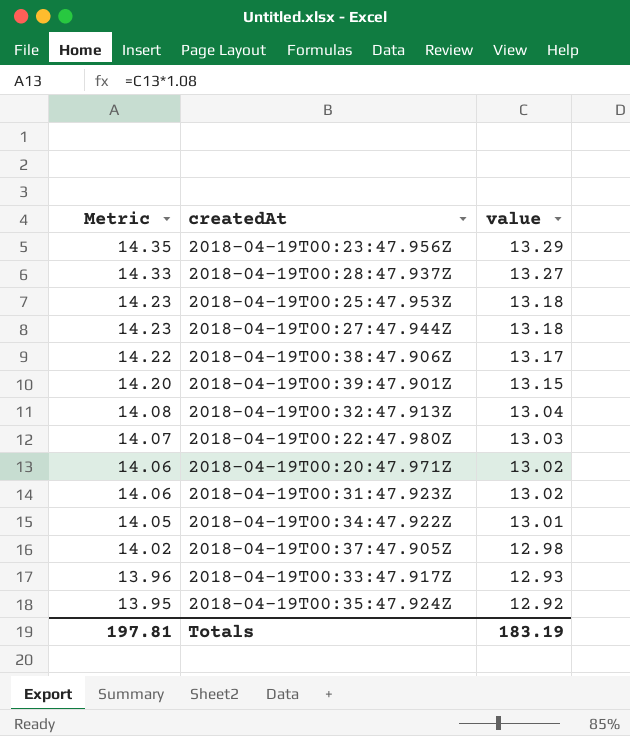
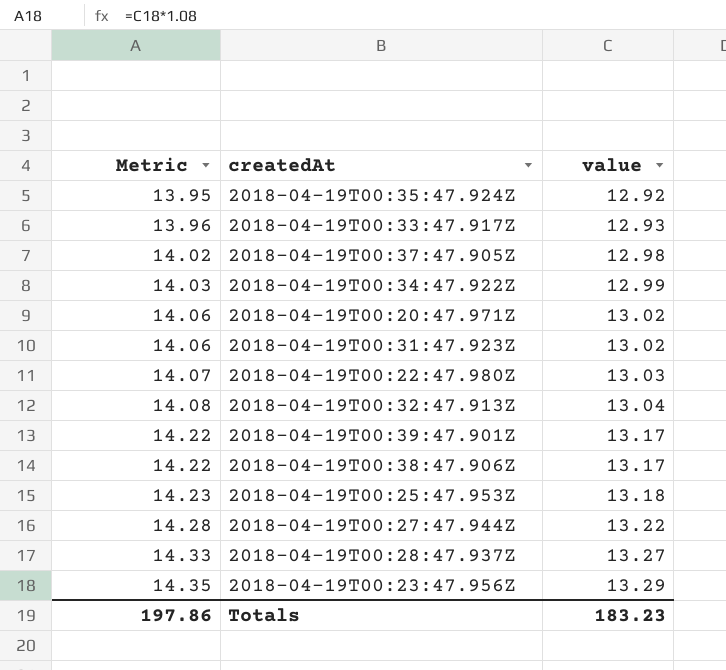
row order: Metric descending -> Metric ascending
2018-04-19T00:34:47.922Z | Metric: 14.05 -> 14.03
2018-04-19T00:34:47.922Z | value: 13.01 -> 12.99
2018-04-19T00:39:47.901Z | Metric: 14.20 -> 14.22
2018-04-19T00:39:47.901Z | value: 13.15 -> 13.17
2018-04-19T00:27:47.944Z | Metric: 14.23 -> 14.28
2018-04-19T00:27:47.944Z | value: 13.18 -> 13.22
Totals | Metric: 197.81 -> 197.86
Totals | value: 183.19 -> 183.23

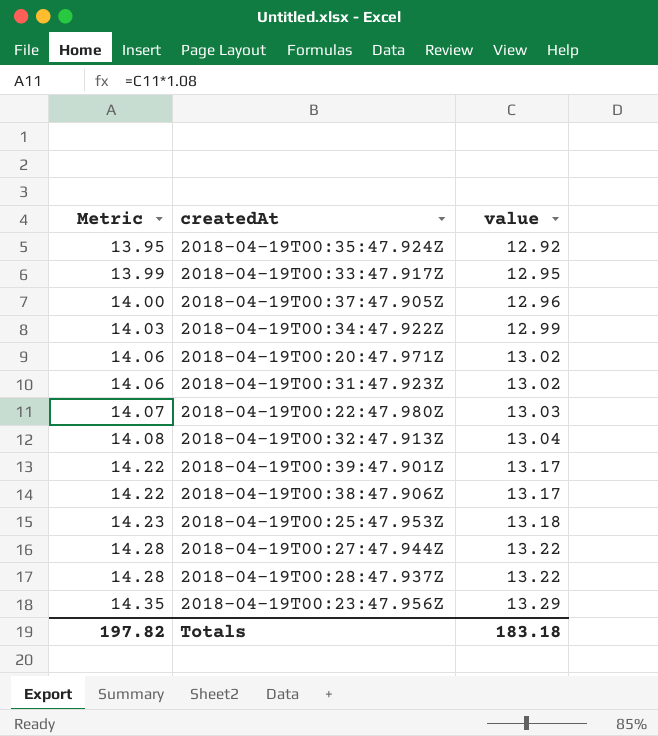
2018-04-19T00:33:47.917Z | Metric: 13.96 -> 13.99
2018-04-19T00:33:47.917Z | value: 12.93 -> 12.95
2018-04-19T00:37:47.905Z | Metric: 14.02 -> 14.00
2018-04-19T00:37:47.905Z | value: 12.98 -> 12.96
2018-04-19T00:28:47.937Z | Metric: 14.33 -> 14.28
2018-04-19T00:28:47.937Z | value: 13.27 -> 13.22
Totals | Metric: 197.86 -> 197.82
Totals | value: 183.23 -> 183.18

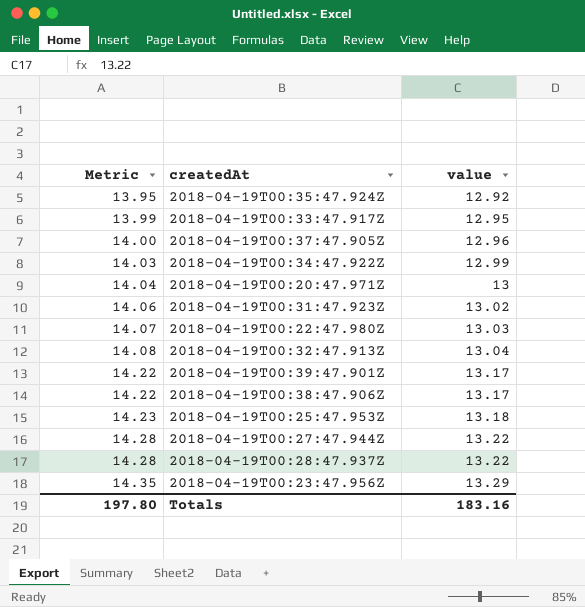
2018-04-19T00:20:47.971Z | Metric: 14.06 -> 14.04
2018-04-19T00:20:47.971Z | value: 13.02 -> 13
Totals | Metric: 197.82 -> 197.80
Totals | value: 183.18 -> 183.16

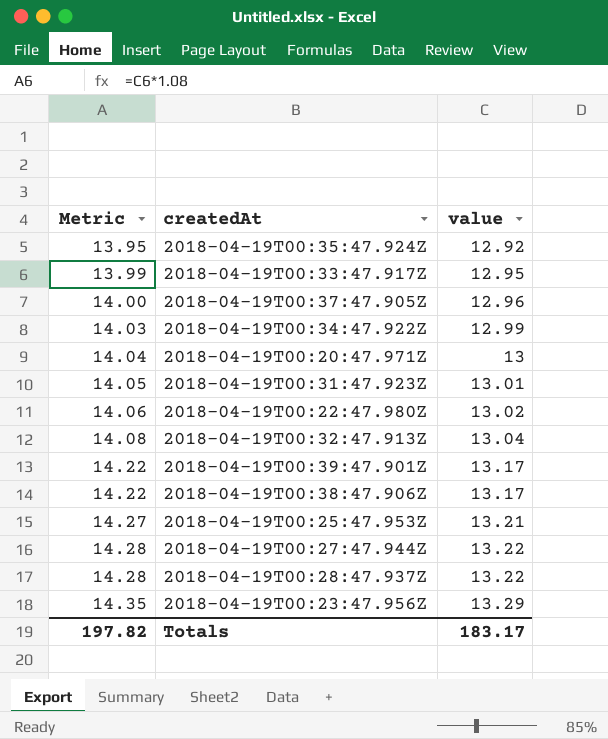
2018-04-19T00:31:47.923Z | Metric: 14.06 -> 14.05
2018-04-19T00:31:47.923Z | value: 13.02 -> 13.01
2018-04-19T00:22:47.980Z | Metric: 14.07 -> 14.06
2018-04-19T00:22:47.980Z | value: 13.03 -> 13.02
2018-04-19T00:25:47.953Z | Metric: 14.23 -> 14.27
2018-04-19T00:25:47.953Z | value: 13.18 -> 13.21
Totals | Metric: 197.80 -> 197.82
Totals | value: 183.16 -> 183.17

